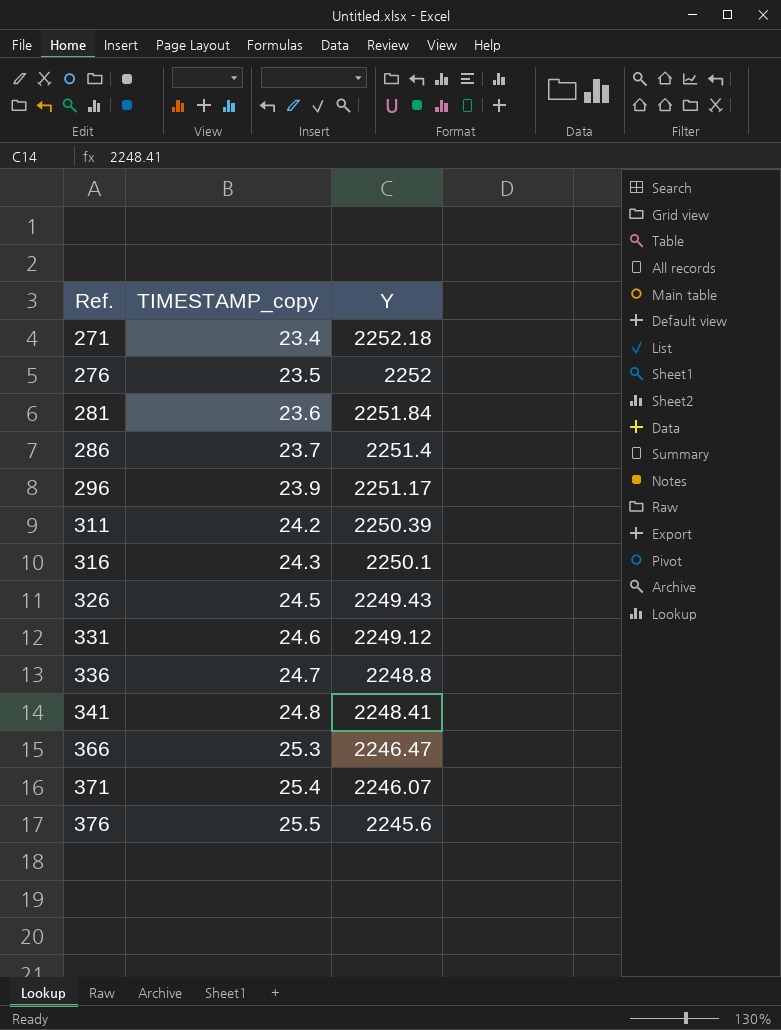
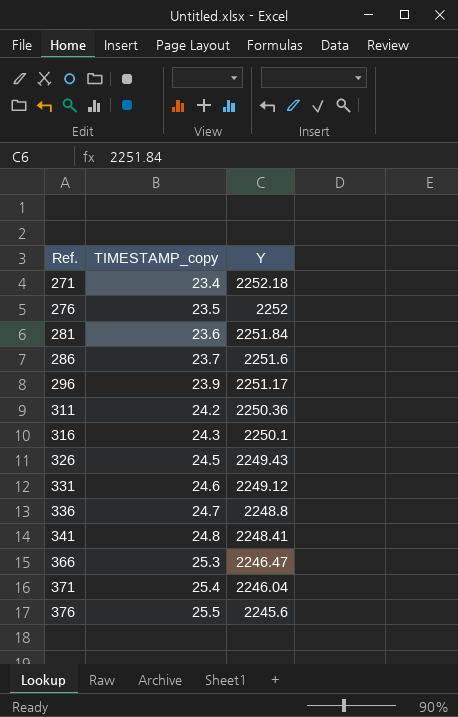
286 | Y: 2251.4 -> 2251.6
311 | Y: 2250.39 -> 2250.36
371 | Y: 2246.07 -> 2246.04

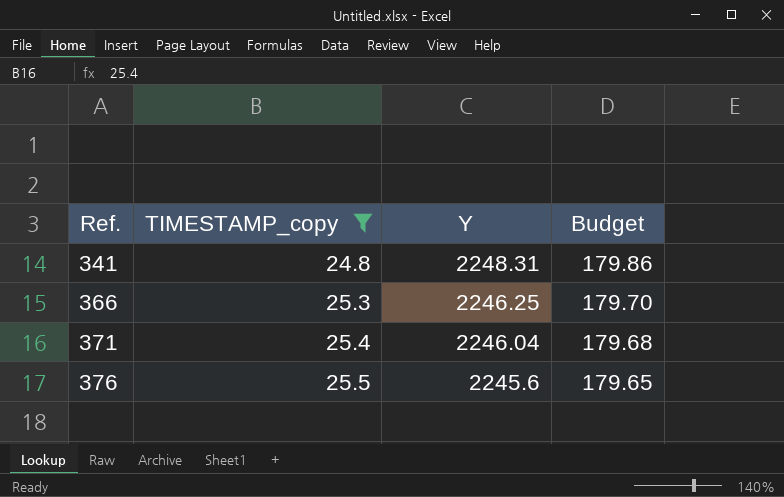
filter: none -> TIMESTAMP_copy >= 24.8
column Budget | formula: none -> [Y] * 0.08
341 | Y: 2248.41 -> 2248.31
366 | Y: 2246.47 -> 2246.25

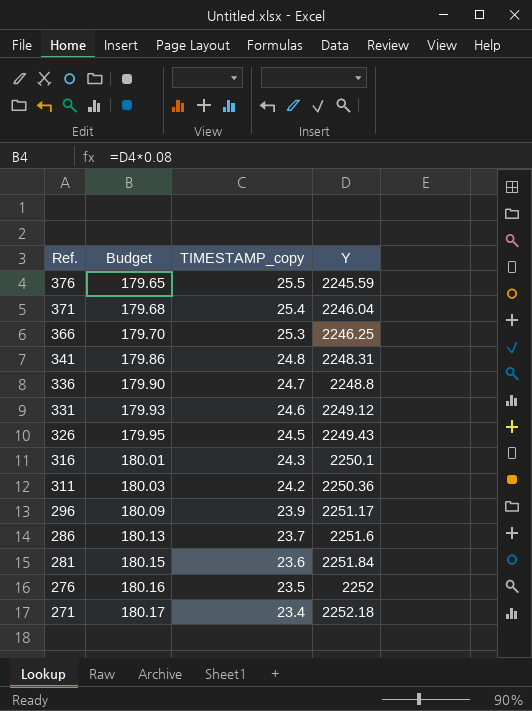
filter: TIMESTAMP_copy >= 24.8 -> none
row order: Ref. ascending -> Ref. descending
column Budget | position: 4 -> 2
376 | Y: 2245.6 -> 2245.59

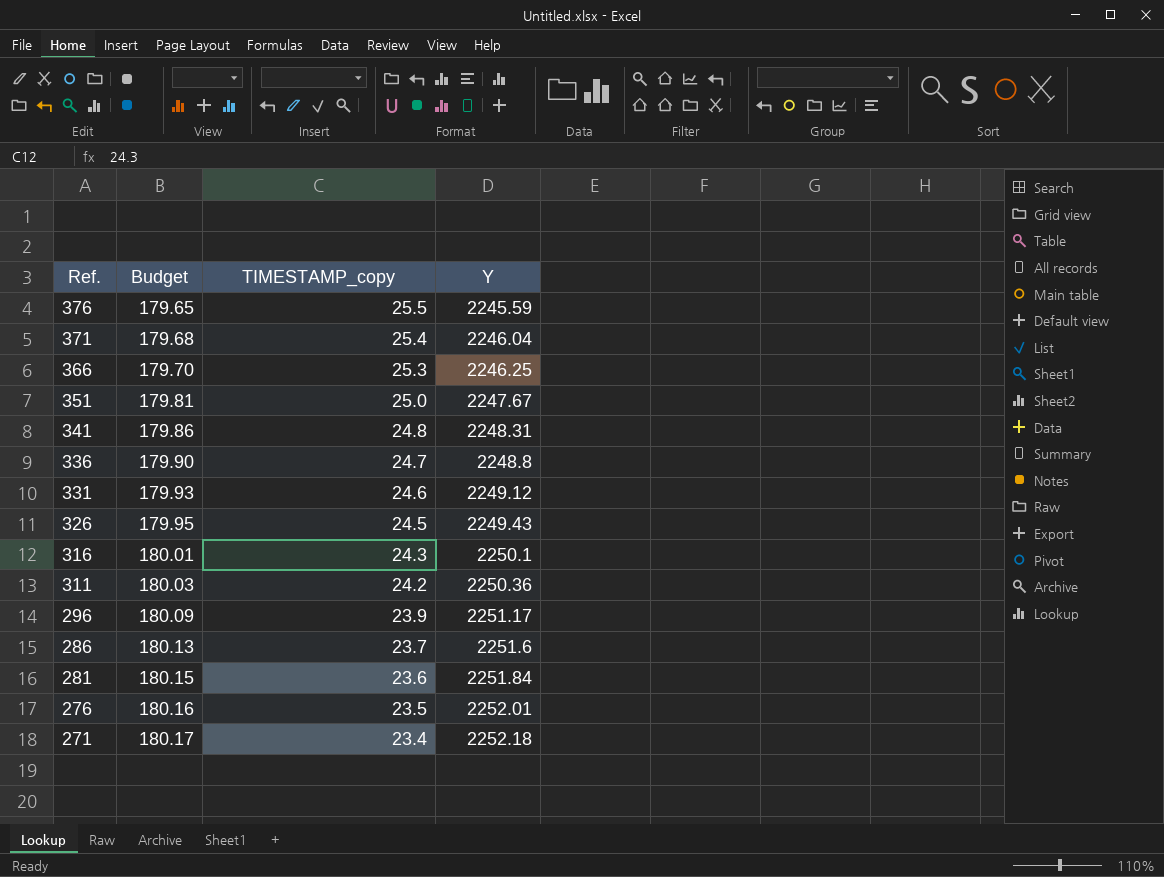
row 351: none -> 179.81 | 25.0 | 2247.67
276 | Y: 2252 -> 2252.01

